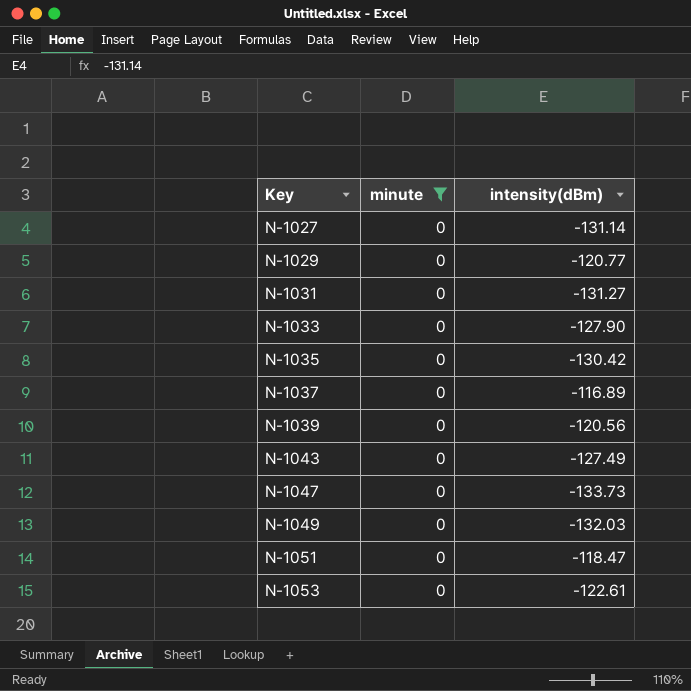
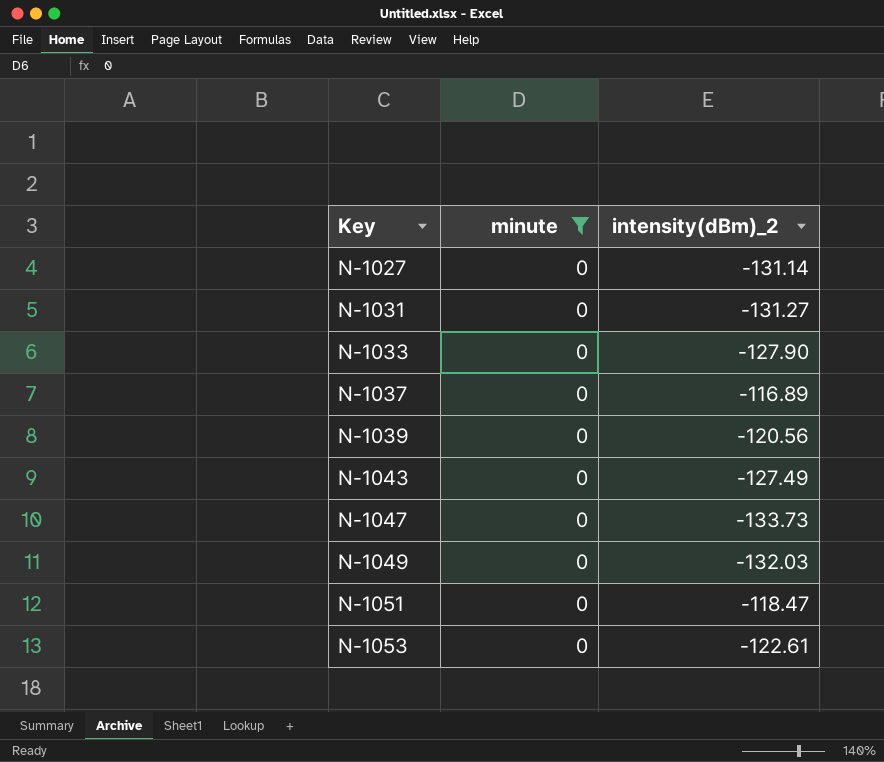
column name: intensity(dBm) -> intensity(dBm)_2
row N-1029: 0 | -120.77 -> none
row N-1035: 0 | -130.42 -> none

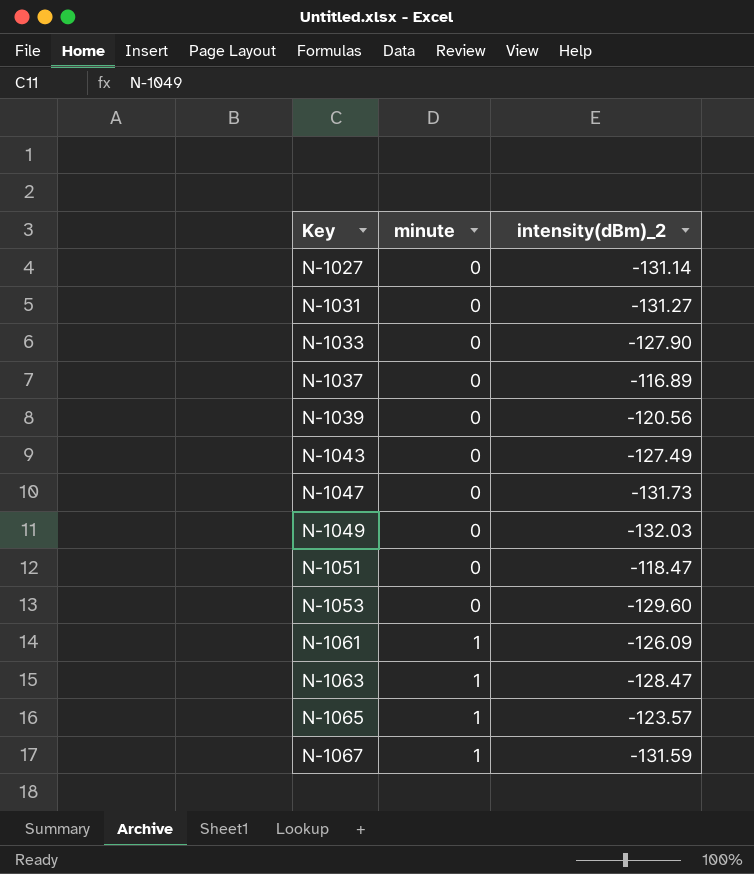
filter: minute = 0 -> none
N-1047 | intensity(dBm)_2: -133.73 -> -131.73
N-1053 | intensity(dBm)_2: -122.61 -> -129.60

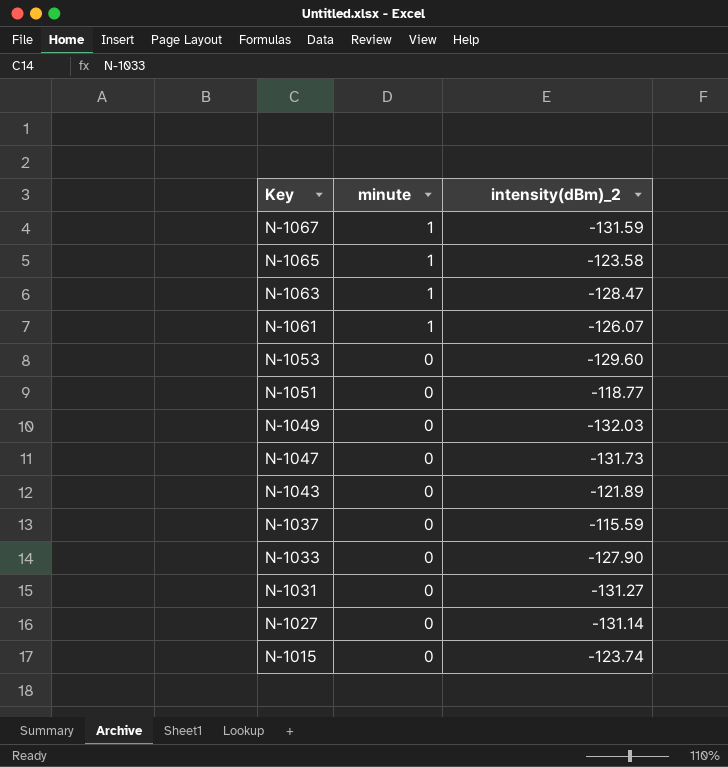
row order: Key ascending -> Key descending
row N-1039: 0 | -120.56 -> none
N-1065 | intensity(dBm)_2: -123.57 -> -123.58
N-1061 | intensity(dBm)_2: -126.09 -> -126.07
N-1051 | intensity(dBm)_2: -118.47 -> -118.77
N-1043 | intensity(dBm)_2: -127.49 -> -121.89
N-1037 | intensity(dBm)_2: -116.89 -> -115.59
row N-1015: none -> 0 | -123.74

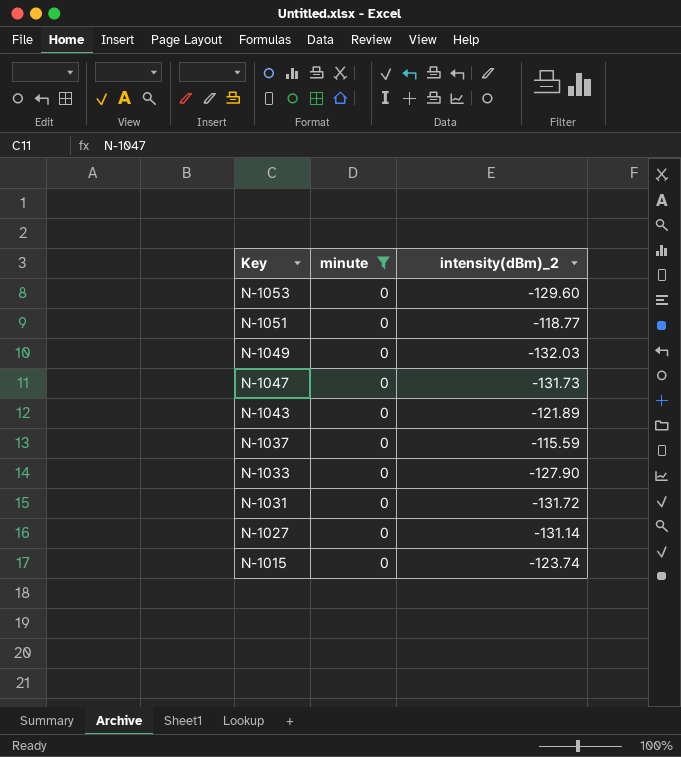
filter: none -> minute = 0
N-1031 | intensity(dBm)_2: -131.27 -> -131.72

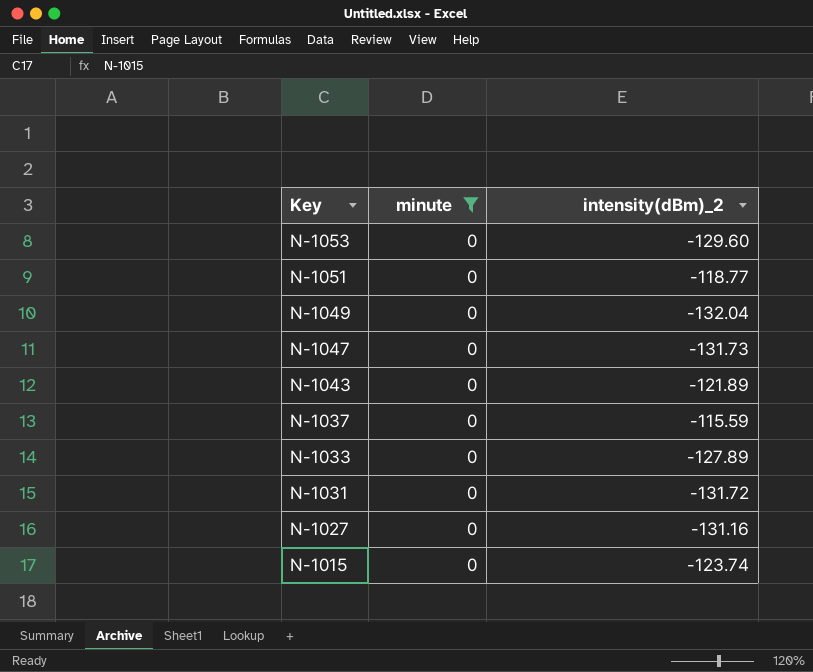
N-1049 | intensity(dBm)_2: -132.03 -> -132.04
N-1033 | intensity(dBm)_2: -127.90 -> -127.89
N-1027 | intensity(dBm)_2: -131.14 -> -131.16

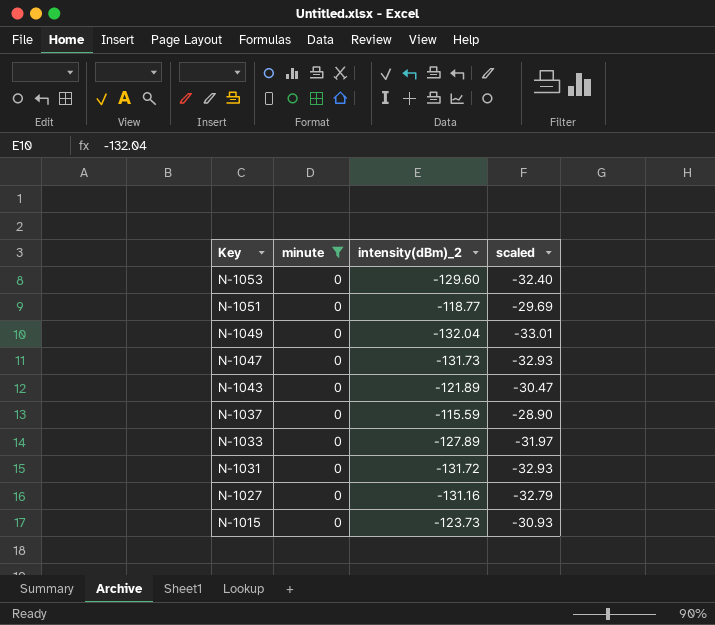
column scaled | formula: none -> [intensity(dBm)_2] * 0.25
N-1015 | intensity(dBm)_2: -123.74 -> -123.73

